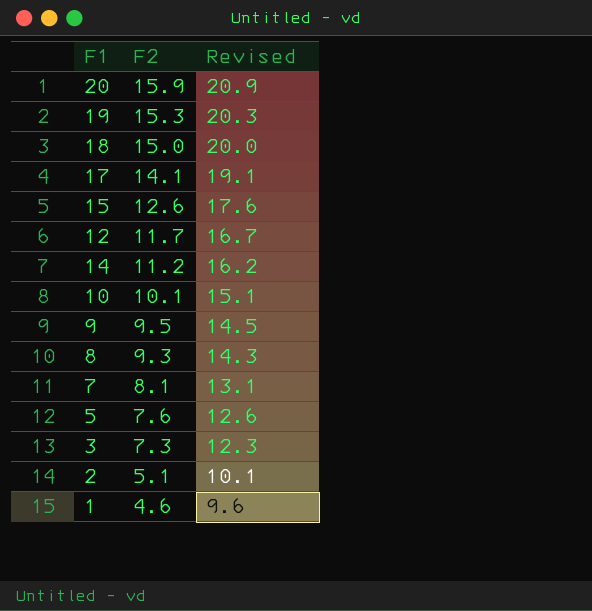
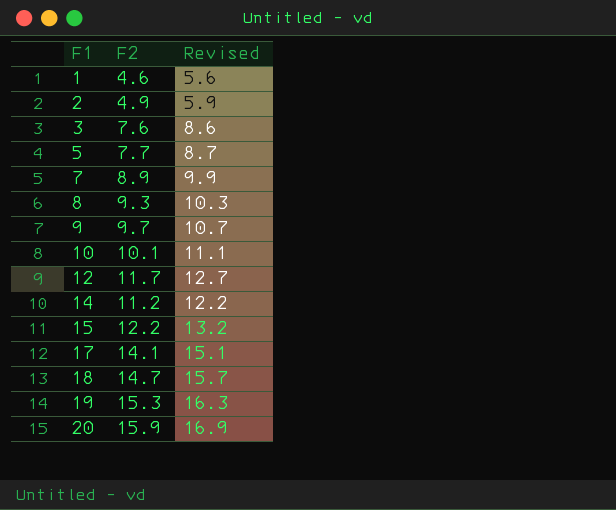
row order: F2 descending -> F1 ascending
column Revised | formula: [F2] + 5 -> [F2] + 1
2 | F2: 5.1 -> 4.9
3 | F2: 7.3 -> 7.6
5 | F2: 7.6 -> 7.7
7 | F2: 8.1 -> 8.9
9 | F2: 9.5 -> 9.7
15 | F2: 12.6 -> 12.2
18 | F2: 15.0 -> 14.7

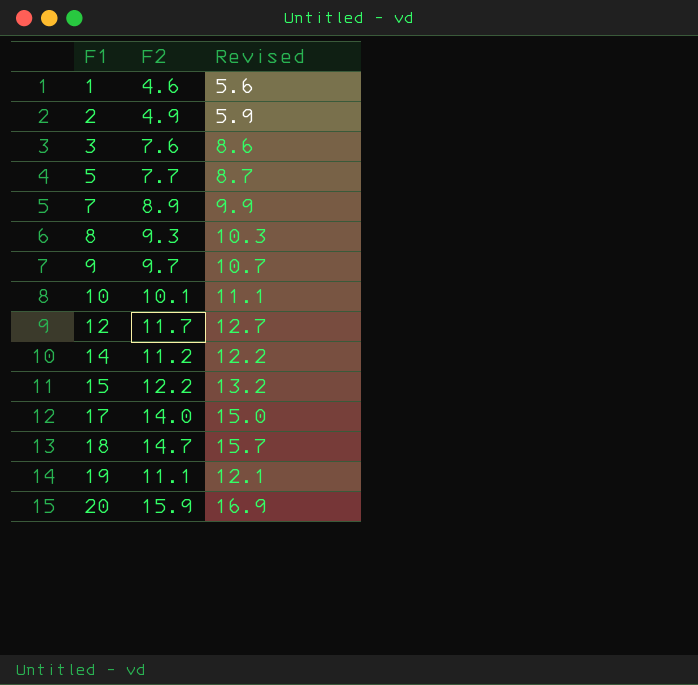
17 | F2: 14.1 -> 14.0
17 | Revised: 15.1 -> 15.0
19 | F2: 15.3 -> 11.1
19 | Revised: 16.3 -> 12.1

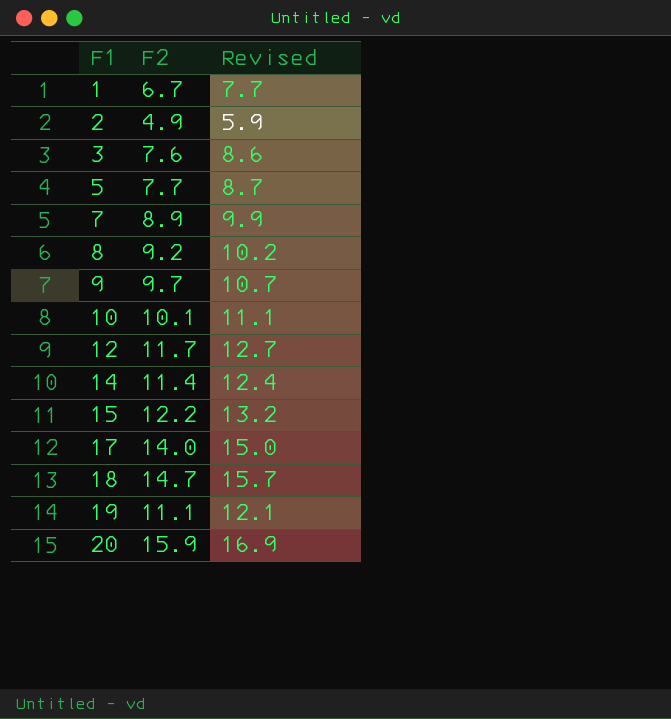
1 | F2: 4.6 -> 6.7
1 | Revised: 5.6 -> 7.7
8 | F2: 9.3 -> 9.2
8 | Revised: 10.3 -> 10.2
14 | F2: 11.2 -> 11.4
14 | Revised: 12.2 -> 12.4

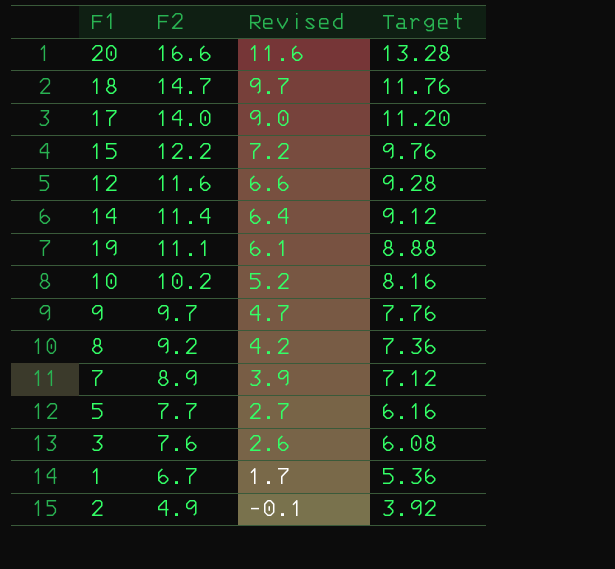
row order: F1 ascending -> F2 descending
column Revised | formula: [F2] + 1 -> [F2] - 5
column Target | formula: none -> [F2] * 0.8
20 | F2: 15.9 -> 16.6
12 | F2: 11.7 -> 11.6
10 | F2: 10.1 -> 10.2

